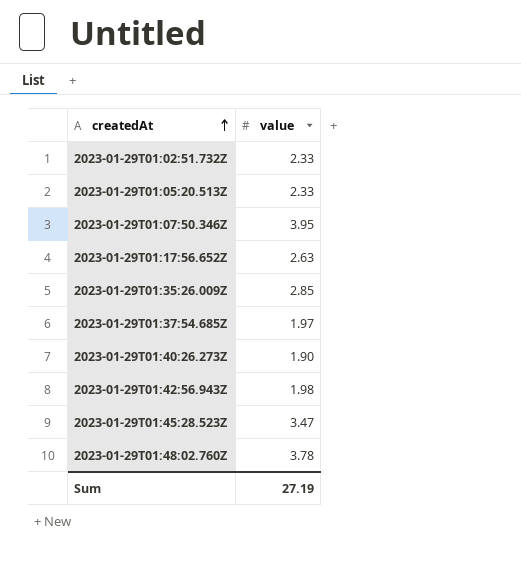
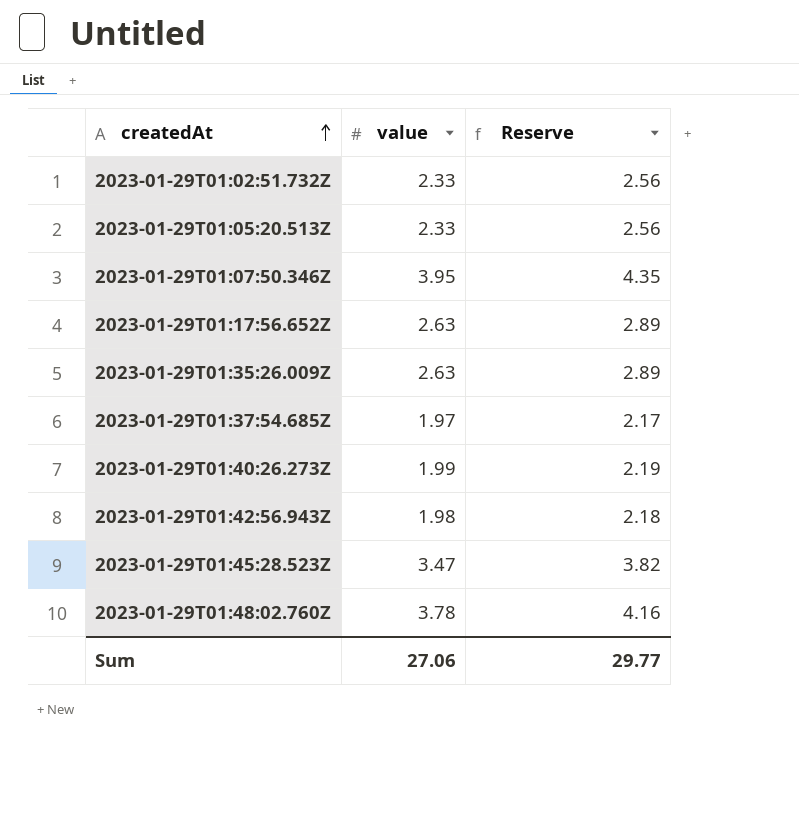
column Reserve | formula: none -> [value] * 1.1
2023-01-29T01:35:26.009Z | value: 2.85 -> 2.63
2023-01-29T01:40:26.273Z | value: 1.90 -> 1.99
Sum | value: 27.19 -> 27.06

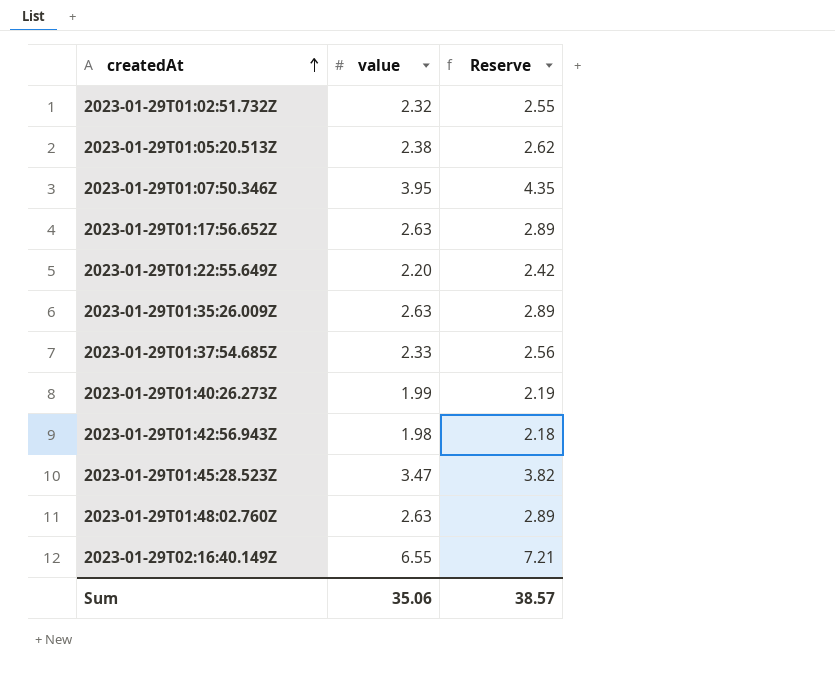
2023-01-29T01:02:51.732Z | value: 2.33 -> 2.32
2023-01-29T01:02:51.732Z | Reserve: 2.56 -> 2.55
2023-01-29T01:05:20.513Z | value: 2.33 -> 2.38
2023-01-29T01:05:20.513Z | Reserve: 2.56 -> 2.62
row 2023-01-29T01:22:55.649Z: none -> 2.20 | 2.42
2023-01-29T01:37:54.685Z | value: 1.97 -> 2.33
2023-01-29T01:37:54.685Z | Reserve: 2.17 -> 2.56
2023-01-29T01:48:02.760Z | value: 3.78 -> 2.63
2023-01-29T01:48:02.760Z | Reserve: 4.16 -> 2.89
row 2023-01-29T02:16:40.149Z: none -> 6.55 | 7.21
Sum | value: 27.06 -> 35.06
Sum | Reserve: 29.77 -> 38.57

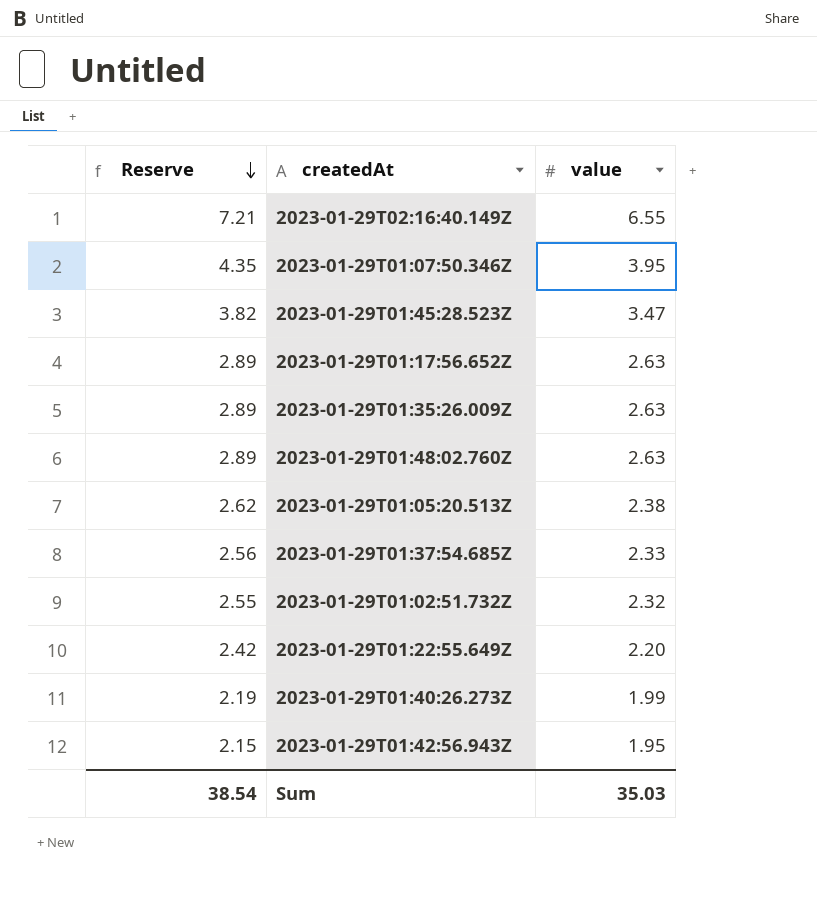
row order: createdAt ascending -> Reserve descending
column Reserve | position: 3 -> 1
2023-01-29T01:42:56.943Z | Reserve: 2.18 -> 2.15
2023-01-29T01:42:56.943Z | value: 1.98 -> 1.95
Sum | Reserve: 38.57 -> 38.54
Sum | value: 35.06 -> 35.03

